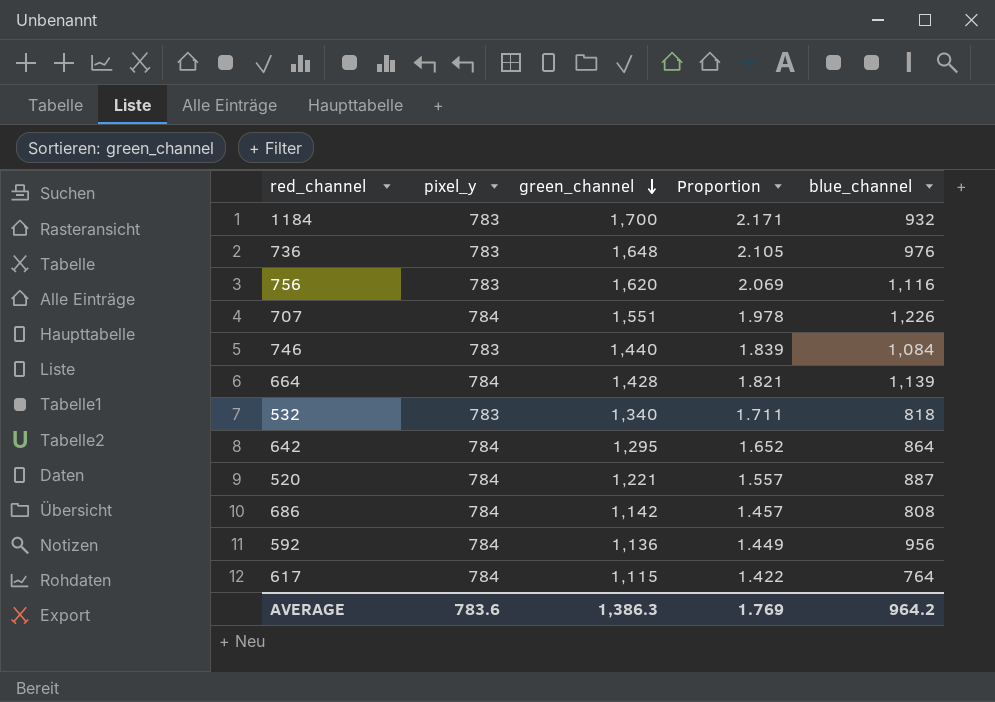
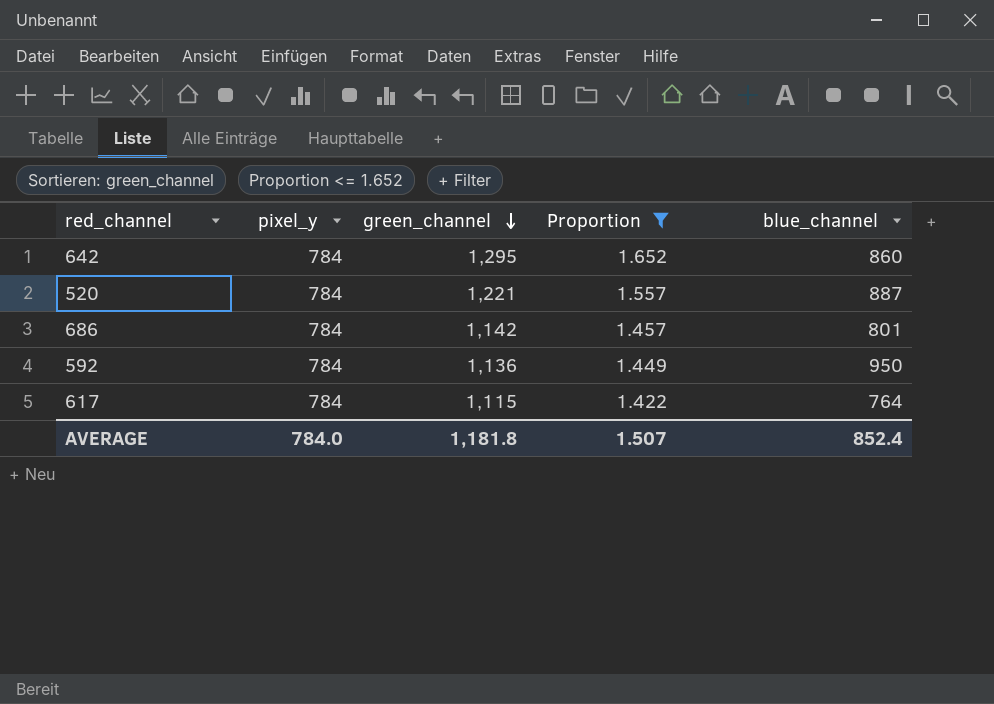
filter: none -> Proportion <= 1.652
642 | blue_channel: 864 -> 860
686 | blue_channel: 808 -> 801
592 | blue_channel: 956 -> 950
AVERAGE | pixel_y: 783.6 -> 784.0
AVERAGE | green_channel: 1,386.3 -> 1,181.8
AVERAGE | Proportion: 1.769 -> 1.507
AVERAGE | blue_channel: 964.2 -> 852.4

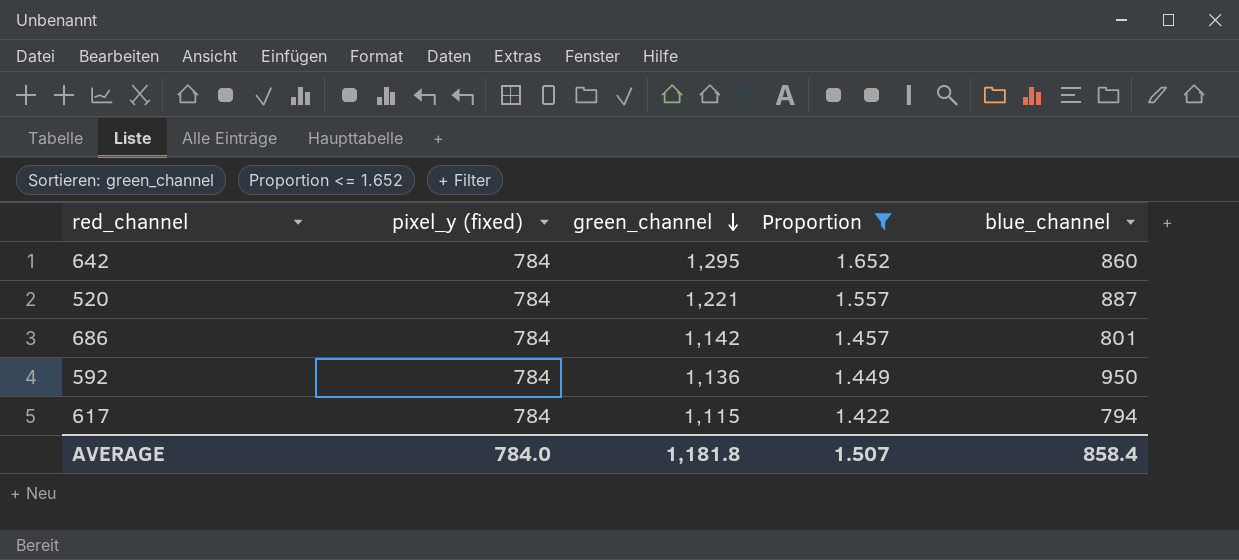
column name: pixel_y -> pixel_y (fixed)
617 | blue_channel: 764 -> 794
AVERAGE | blue_channel: 852.4 -> 858.4

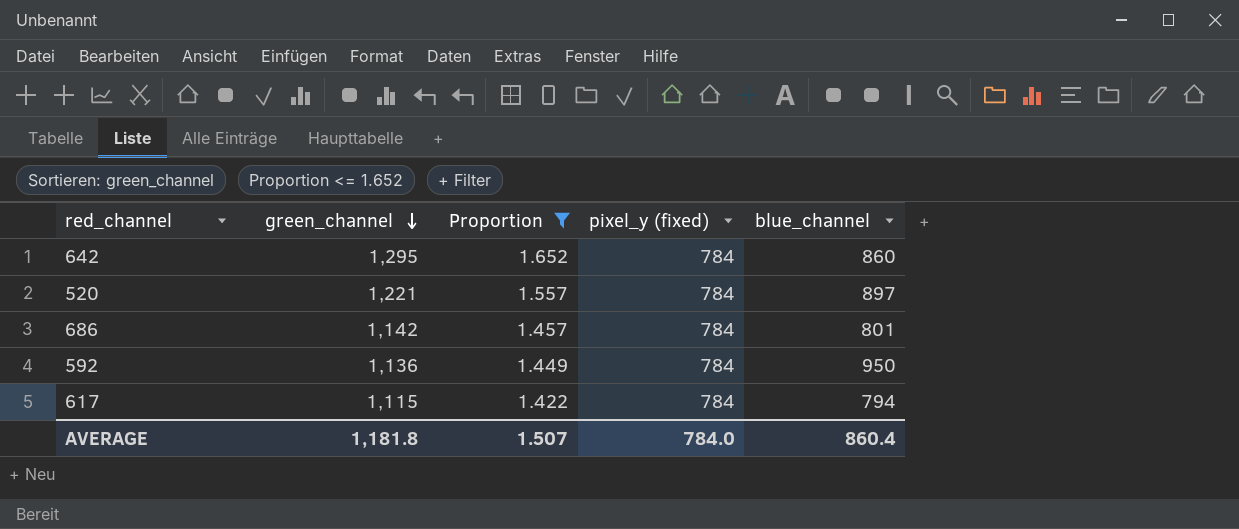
column pixel_y (fixed) | position: 2 -> 4
520 | blue_channel: 887 -> 897
AVERAGE | blue_channel: 858.4 -> 860.4

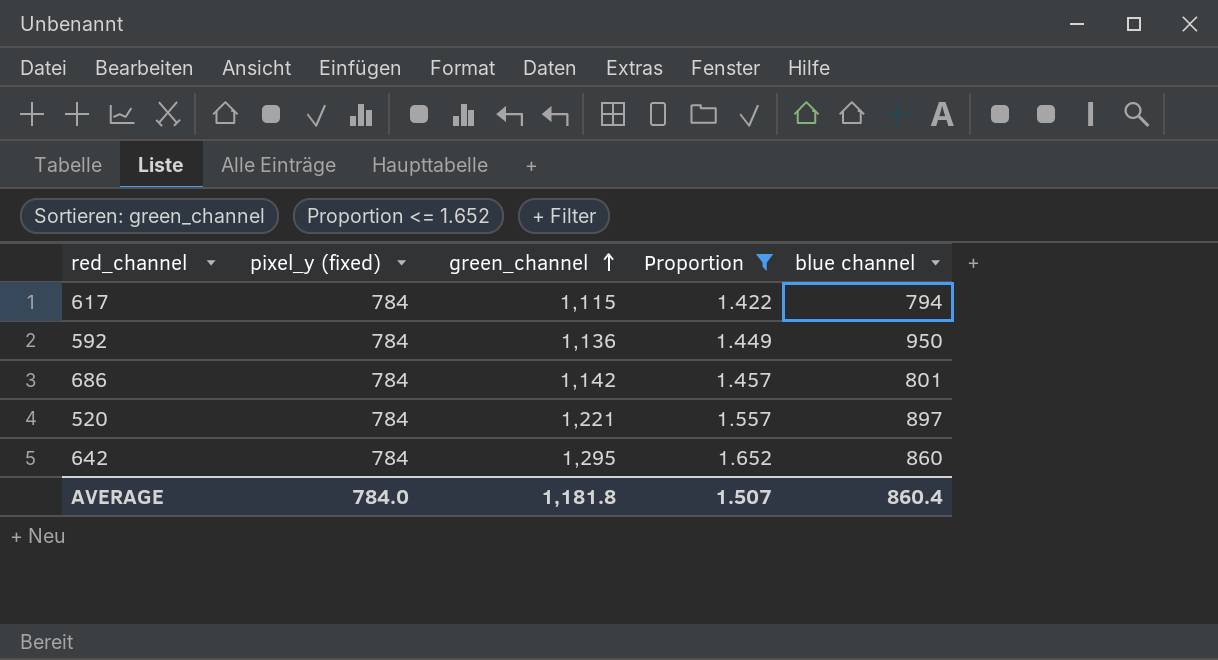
row order: green_channel descending -> green_channel ascending
column pixel_y (fixed) | position: 4 -> 2
column name: blue_channel -> blue channel

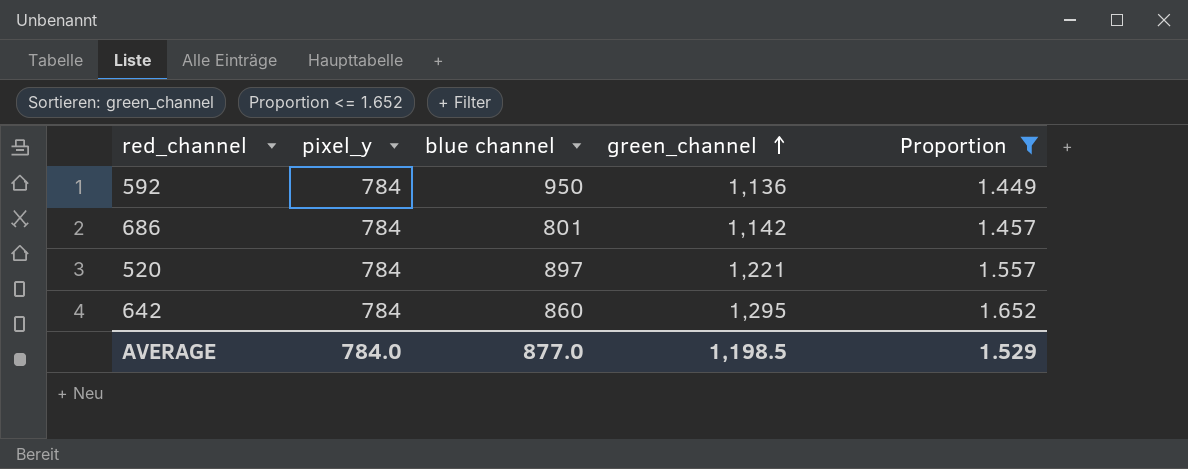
column name: pixel_y (fixed) -> pixel_y
column blue channel | position: 5 -> 3
row 617: 784 | 1,115 | 1.422 | 794 -> none
AVERAGE | blue channel: 860.4 -> 877.0
AVERAGE | green_channel: 1,181.8 -> 1,198.5
AVERAGE | Proportion: 1.507 -> 1.529

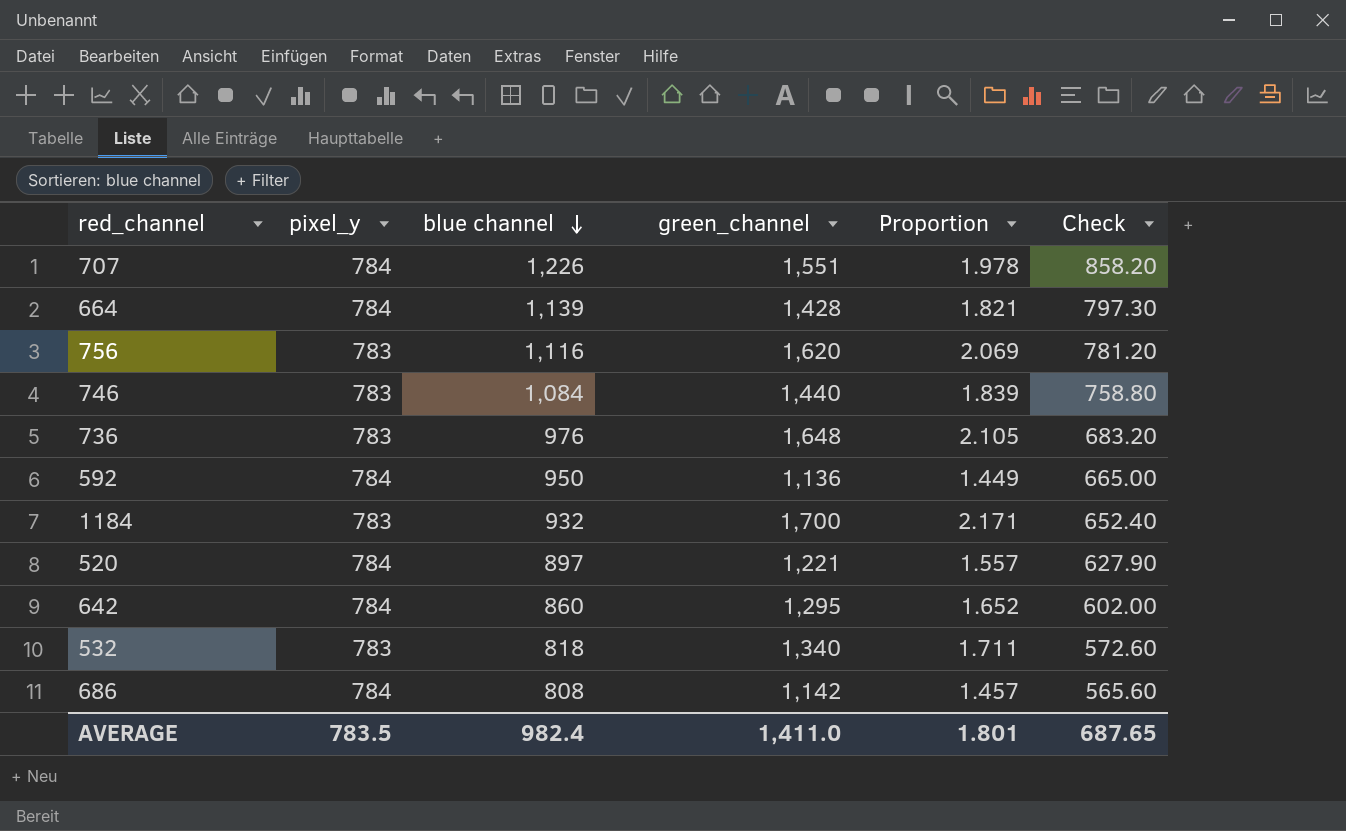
filter: Proportion <= 1.652 -> none
row order: green_channel ascending -> blue channel descending
column Check | formula: none -> [blue channel] * 0.7
686 | blue channel: 801 -> 808
AVERAGE | pixel_y: 784.0 -> 783.5
AVERAGE | blue channel: 877.0 -> 982.4
AVERAGE | green_channel: 1,198.5 -> 1,411.0
AVERAGE | Proportion: 1.529 -> 1.801

